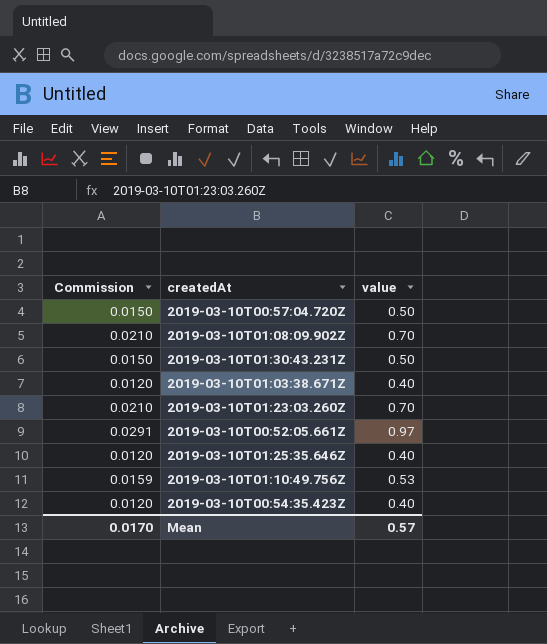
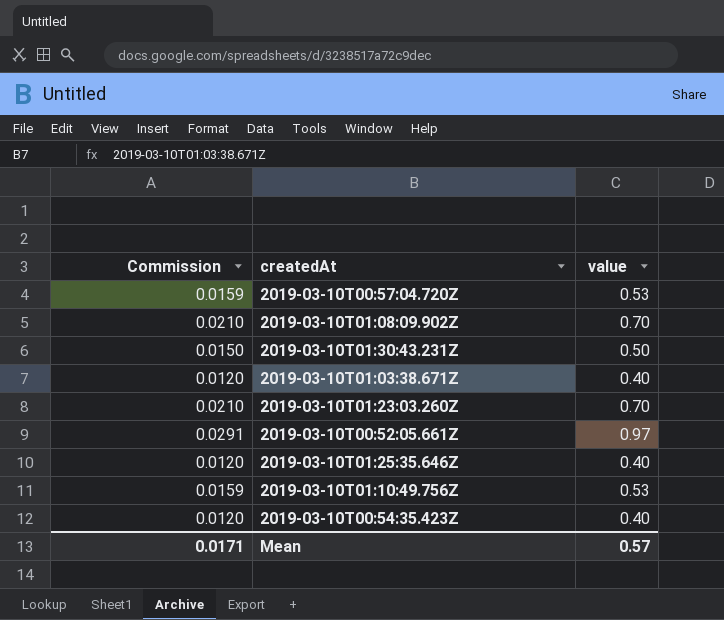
2019-03-10T00:57:04.720Z | Commission: 0.0150 -> 0.0159
2019-03-10T00:57:04.720Z | value: 0.50 -> 0.53
Mean | Commission: 0.0170 -> 0.0171

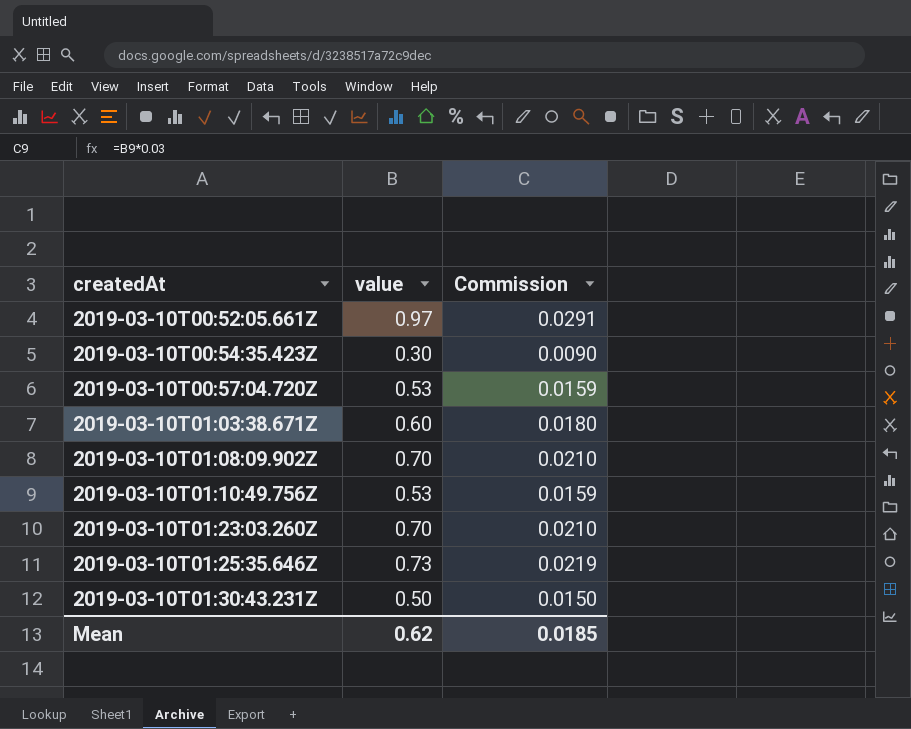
row order: none -> createdAt ascending
column Commission | position: 1 -> 3
2019-03-10T00:54:35.423Z | value: 0.40 -> 0.30
2019-03-10T00:54:35.423Z | Commission: 0.0120 -> 0.0090
2019-03-10T01:03:38.671Z | value: 0.40 -> 0.60
2019-03-10T01:03:38.671Z | Commission: 0.0120 -> 0.0180
2019-03-10T01:25:35.646Z | value: 0.40 -> 0.73
2019-03-10T01:25:35.646Z | Commission: 0.0120 -> 0.0219
Mean | value: 0.57 -> 0.62
Mean | Commission: 0.0171 -> 0.0185

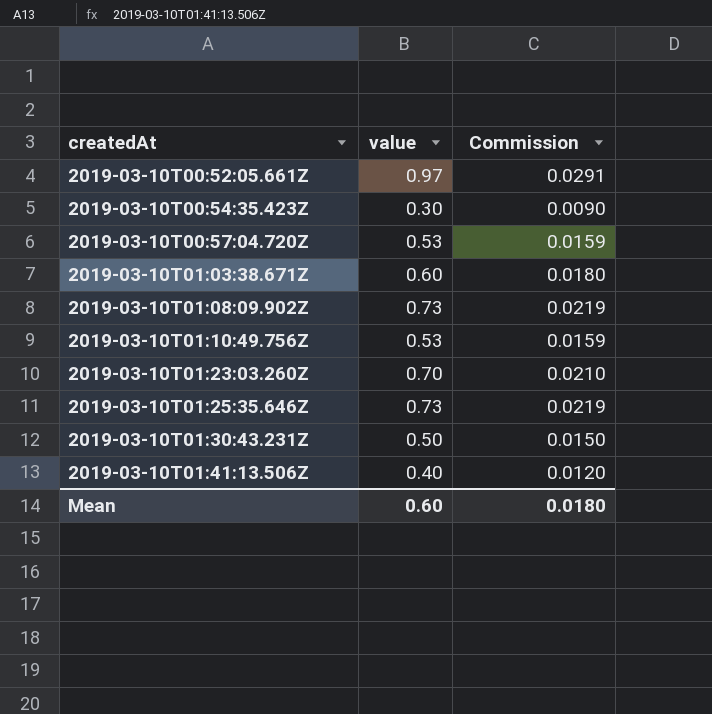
2019-03-10T01:08:09.902Z | value: 0.70 -> 0.73
2019-03-10T01:08:09.902Z | Commission: 0.0210 -> 0.0219
row 2019-03-10T01:41:13.506Z: none -> 0.40 | 0.0120
Mean | value: 0.62 -> 0.60
Mean | Commission: 0.0185 -> 0.0180

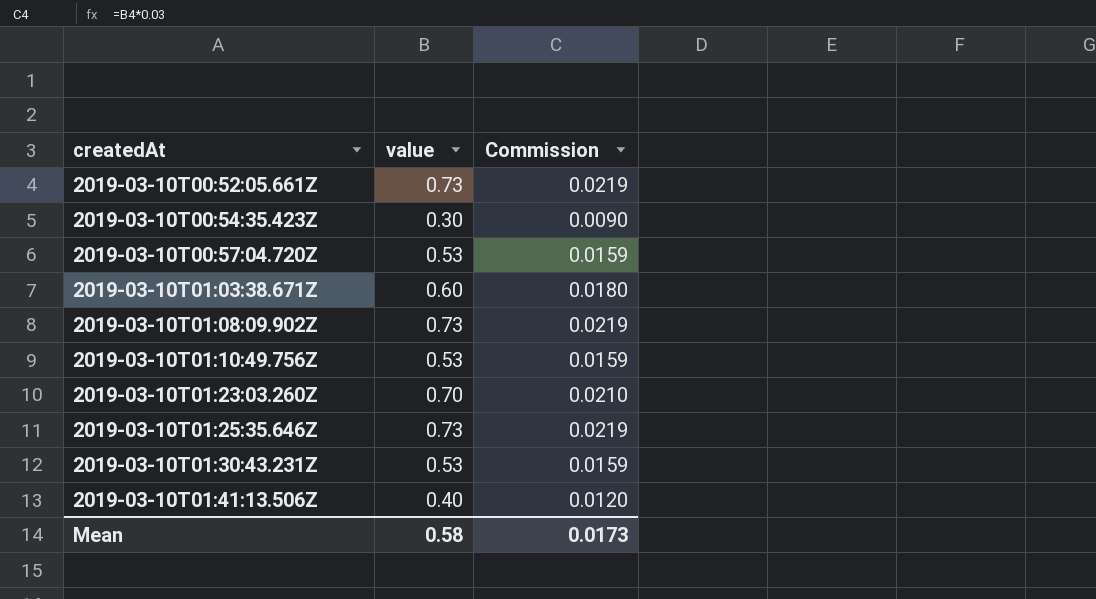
2019-03-10T00:52:05.661Z | value: 0.97 -> 0.73
2019-03-10T00:52:05.661Z | Commission: 0.0291 -> 0.0219
2019-03-10T01:30:43.231Z | value: 0.50 -> 0.53
2019-03-10T01:30:43.231Z | Commission: 0.0150 -> 0.0159
Mean | value: 0.60 -> 0.58
Mean | Commission: 0.0180 -> 0.0173

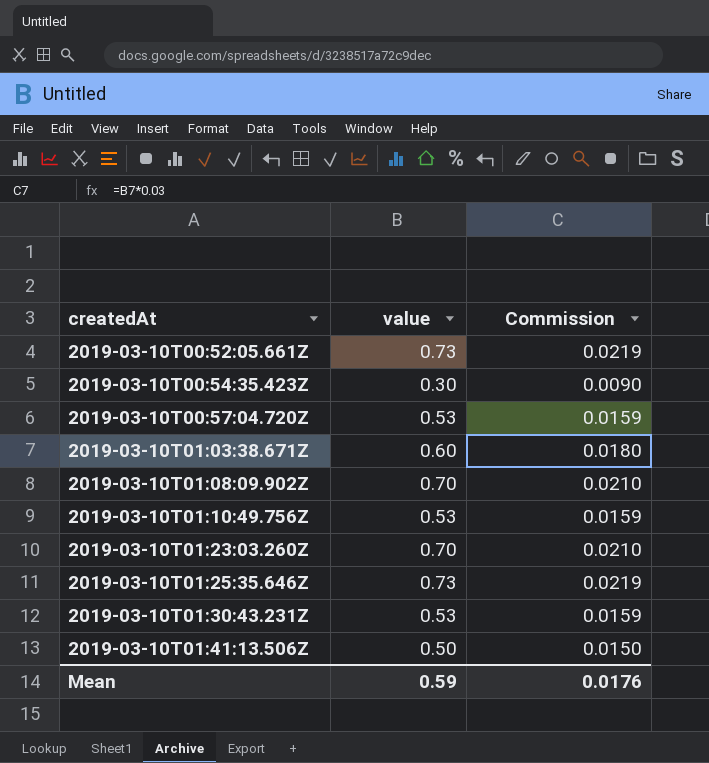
2019-03-10T01:08:09.902Z | value: 0.73 -> 0.70
2019-03-10T01:08:09.902Z | Commission: 0.0219 -> 0.0210
2019-03-10T01:41:13.506Z | value: 0.40 -> 0.50
2019-03-10T01:41:13.506Z | Commission: 0.0120 -> 0.0150
Mean | value: 0.58 -> 0.59
Mean | Commission: 0.0173 -> 0.0176

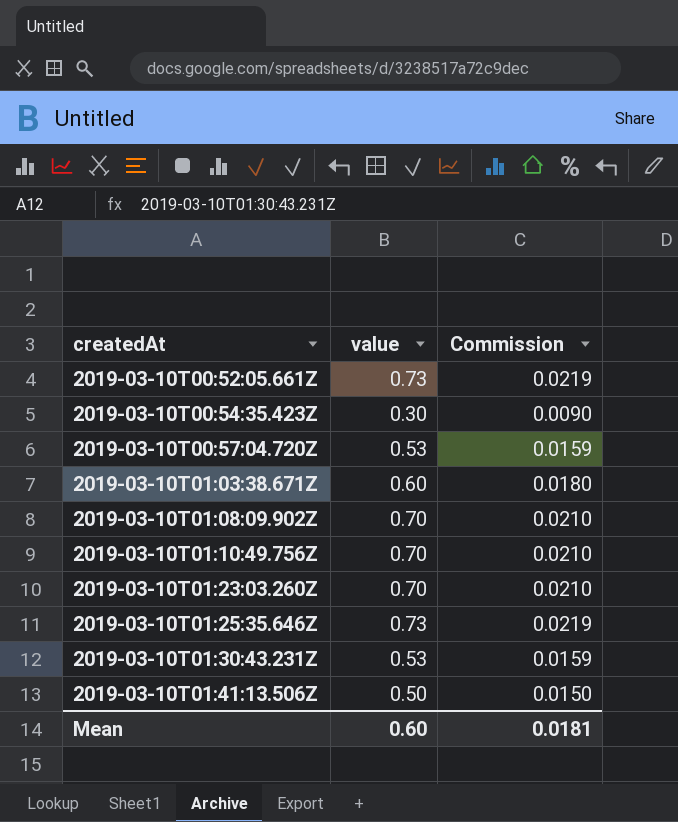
2019-03-10T01:10:49.756Z | value: 0.53 -> 0.70
2019-03-10T01:10:49.756Z | Commission: 0.0159 -> 0.0210
Mean | value: 0.59 -> 0.60
Mean | Commission: 0.0176 -> 0.0181

